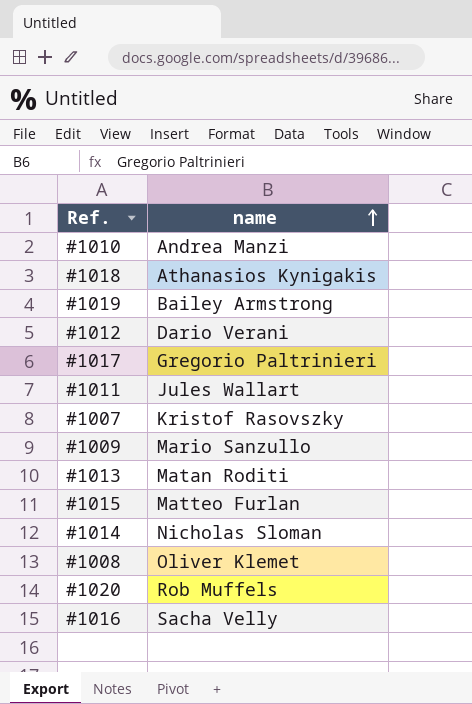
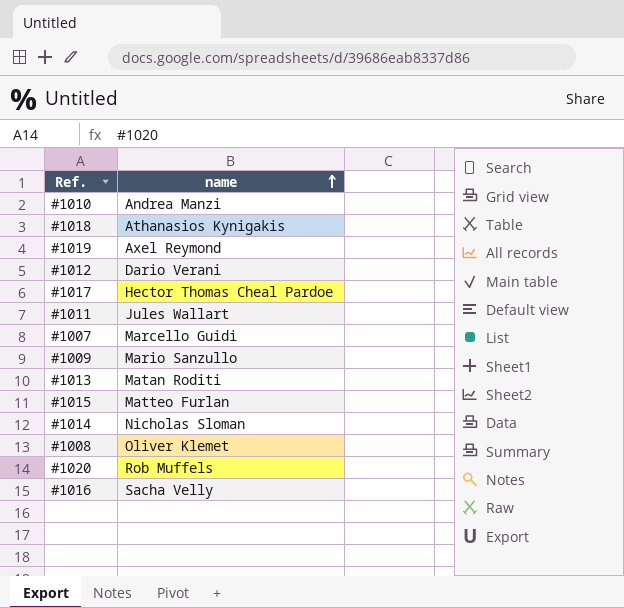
#1019 | name: Bailey Armstrong -> Axel Reymond
#1017 | name: Gregorio Paltrinieri -> Hector Thomas Cheal Pardoe
#1007 | name: Kristof Rasovszky -> Marcello Guidi

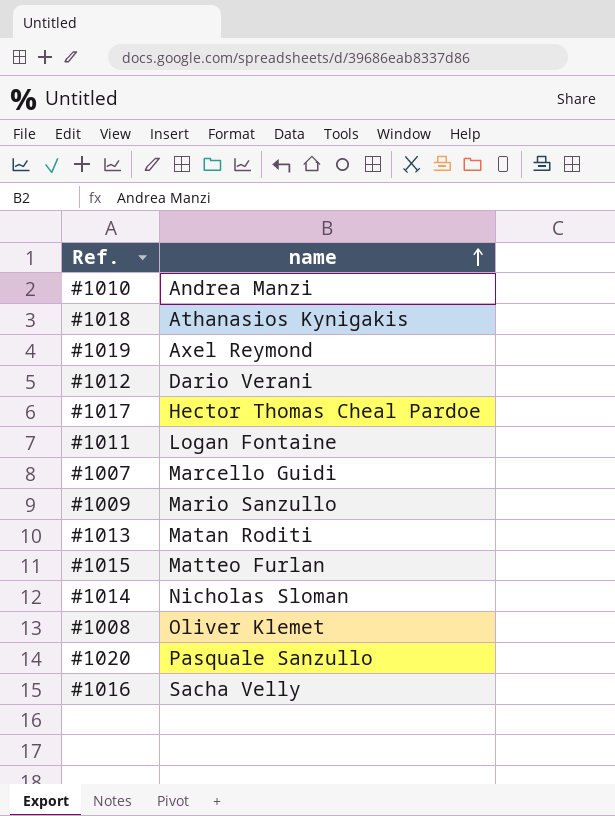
#1011 | name: Jules Wallart -> Logan Fontaine
#1020 | name: Rob Muffels -> Pasquale Sanzullo

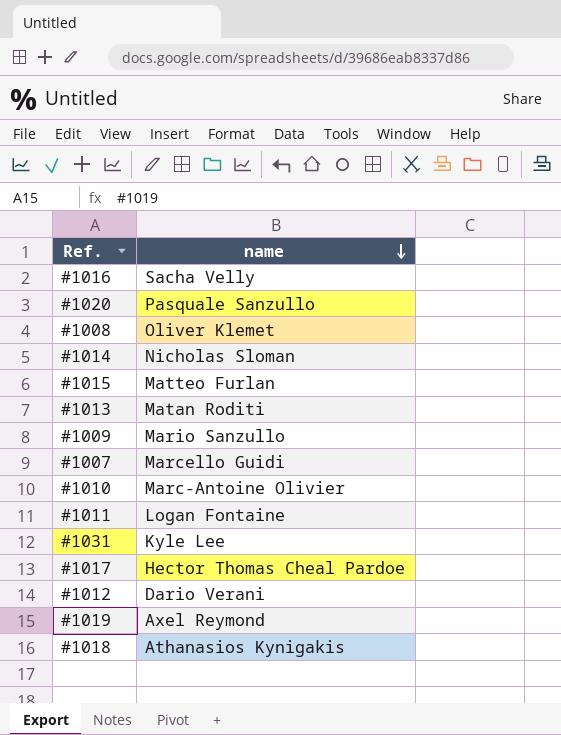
row order: name ascending -> name descending
#1010 | name: Andrea Manzi -> Marc-Antoine Olivier
row #1031: none -> Kyle Lee

